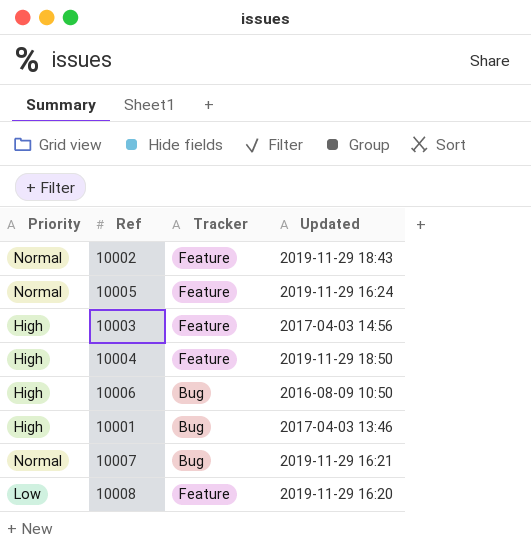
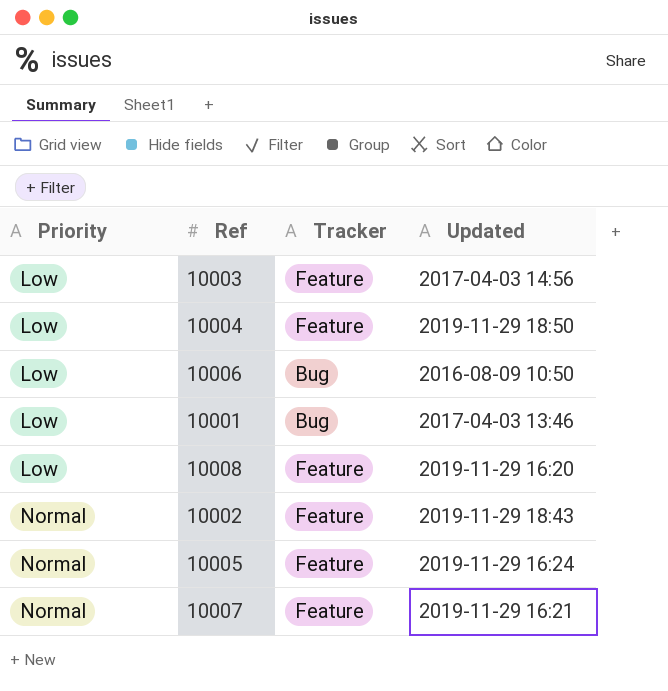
row order: none -> Priority ascending
10003 | Priority: High -> Low
10004 | Priority: High -> Low
10006 | Priority: High -> Low
10001 | Priority: High -> Low
10007 | Tracker: Bug -> Feature

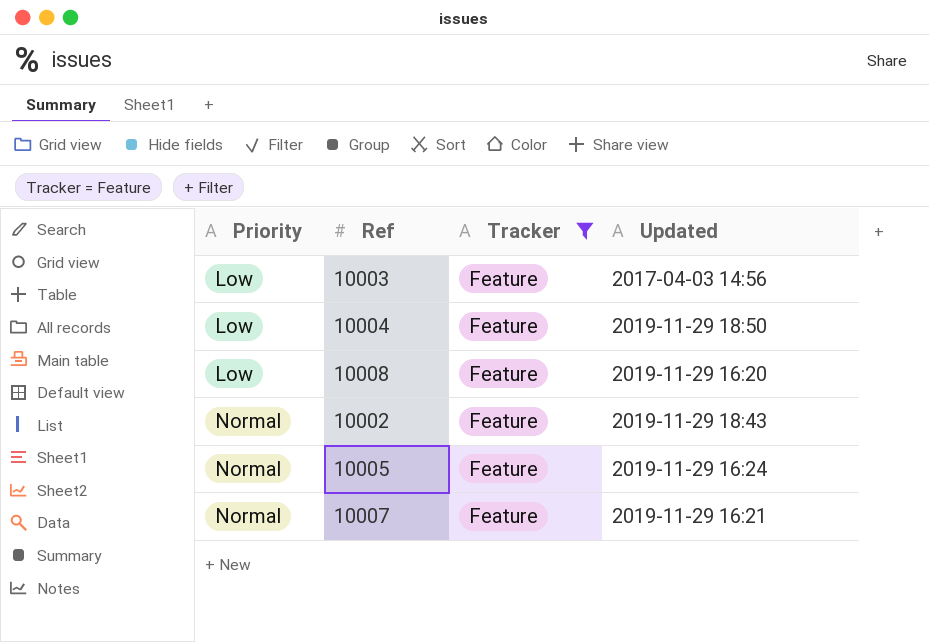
filter: none -> Tracker = Feature

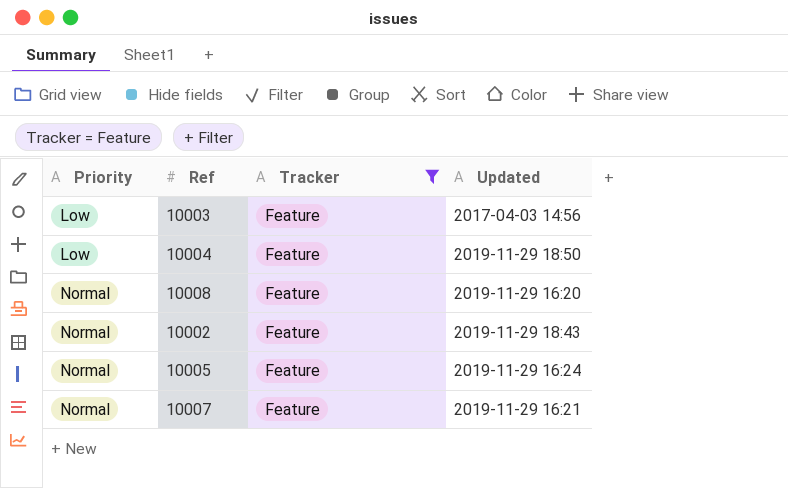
10008 | Priority: Low -> Normal

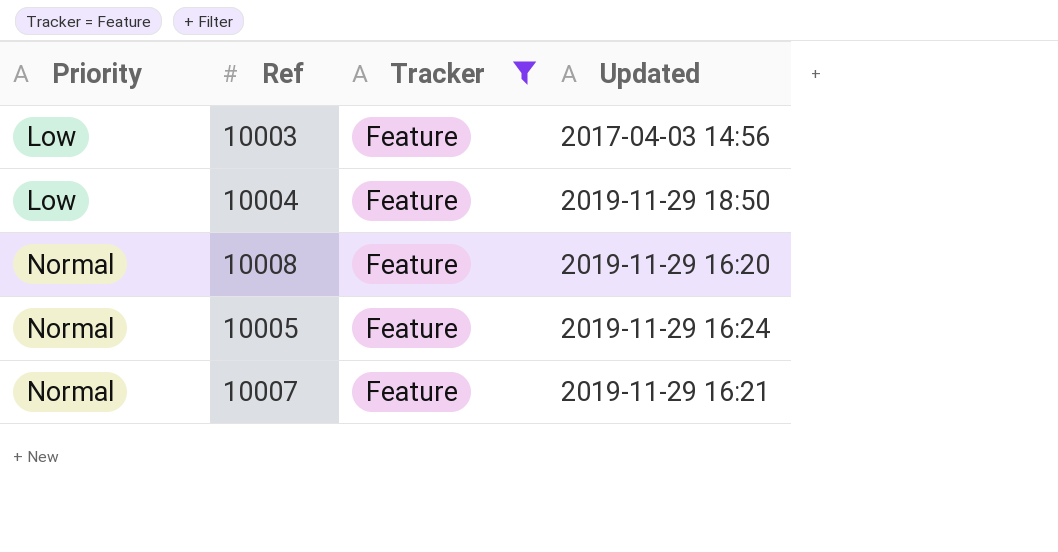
row 10002: Normal | Feature | 2019-11-29 18:43 -> none

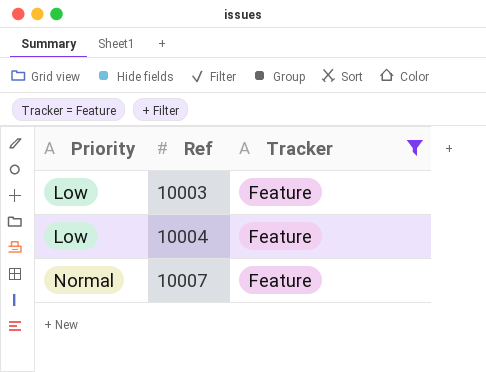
column Updated | position: 4 -> none
row 10008: Normal | Feature | 2019-11-29 16:20 -> none
row 10005: Normal | Feature | 2019-11-29 16:24 -> none

